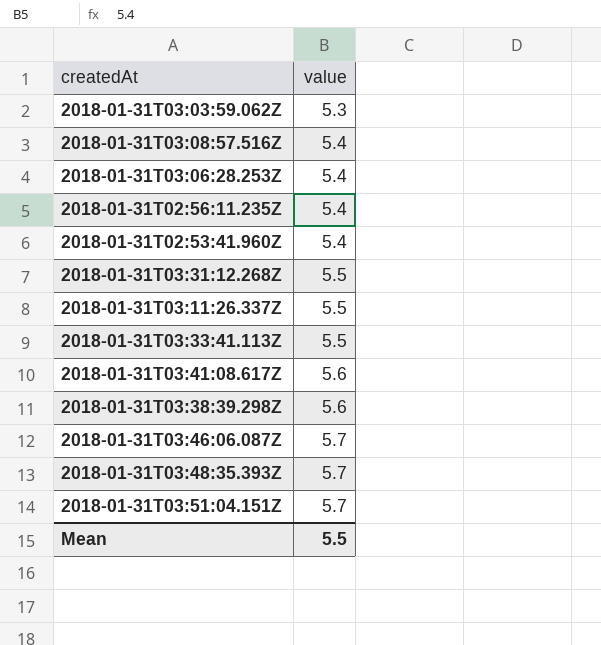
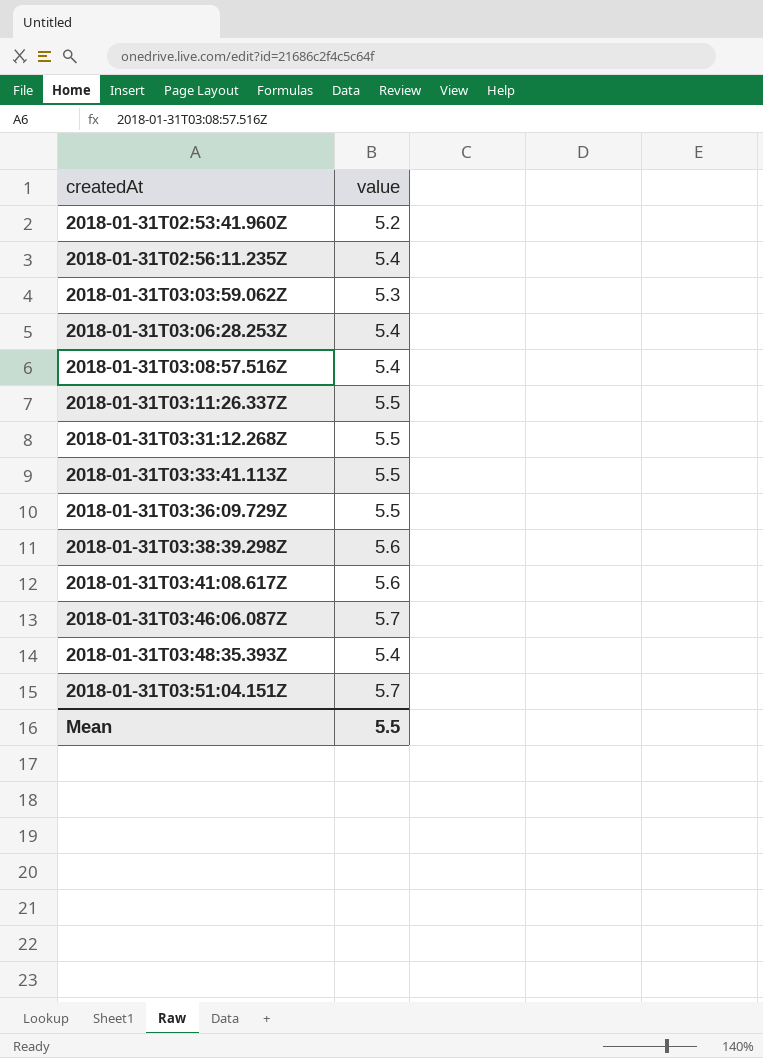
row order: value ascending -> createdAt ascending
2018-01-31T02:53:41.960Z | value: 5.4 -> 5.2
row 2018-01-31T03:36:09.729Z: none -> 5.5
2018-01-31T03:48:35.393Z | value: 5.7 -> 5.4

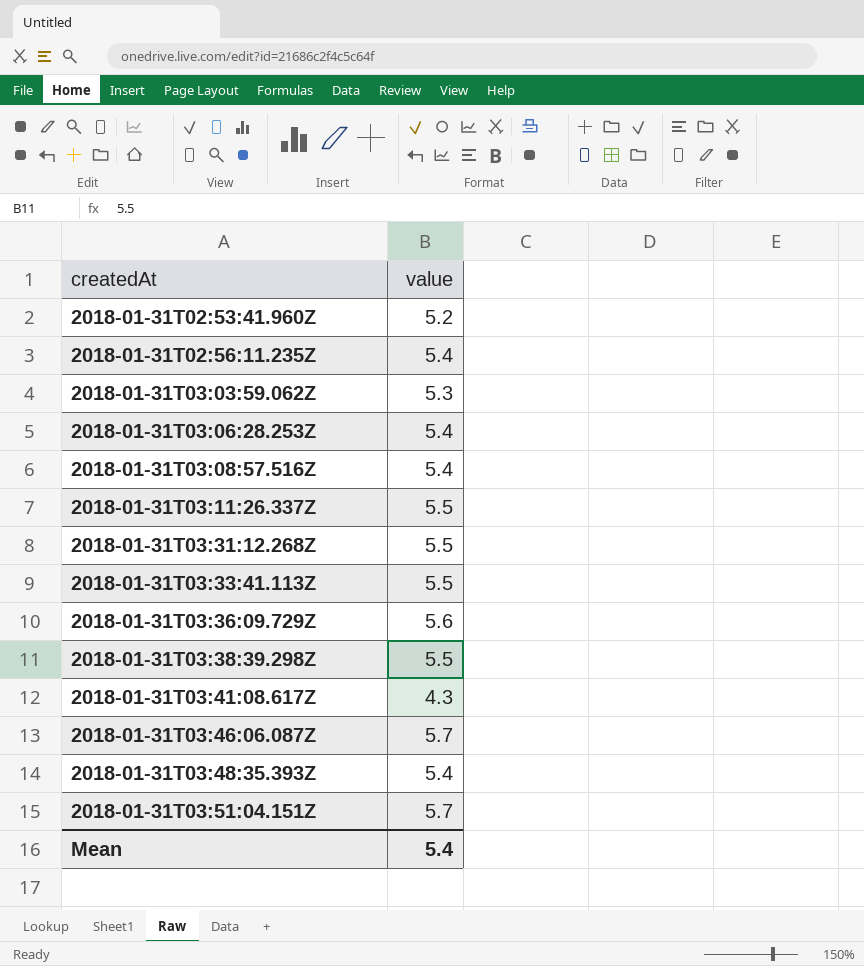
2018-01-31T03:36:09.729Z | value: 5.5 -> 5.6
2018-01-31T03:38:39.298Z | value: 5.6 -> 5.5
2018-01-31T03:41:08.617Z | value: 5.6 -> 4.3
Mean | value: 5.5 -> 5.4

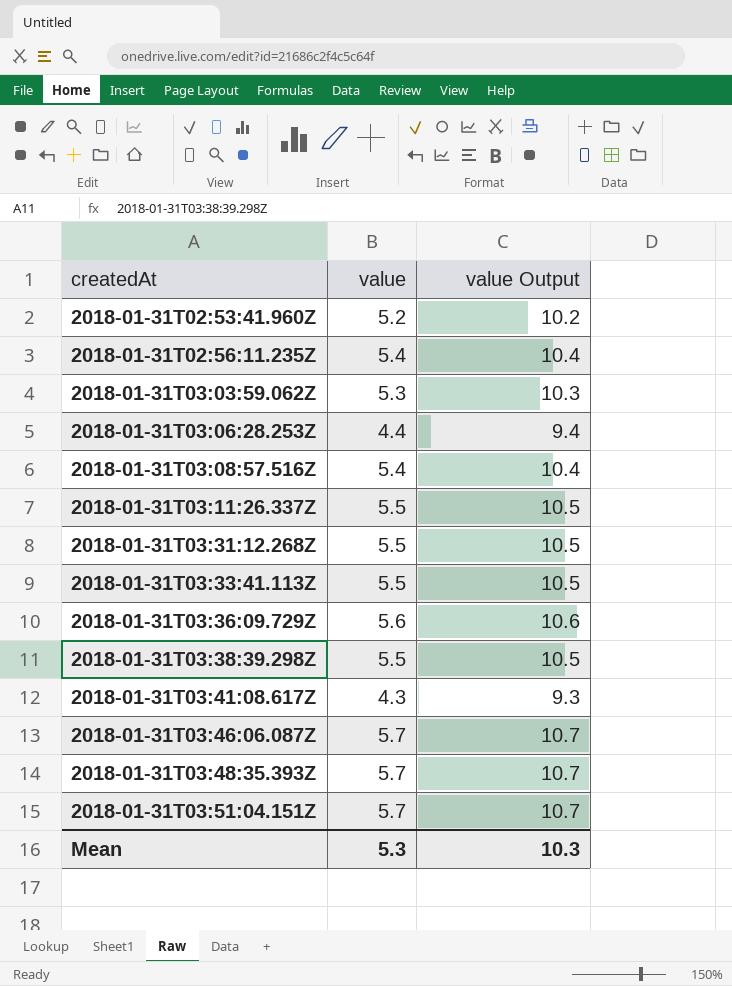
column value Output | formula: none -> [value] + 5
2018-01-31T03:06:28.253Z | value: 5.4 -> 4.4
2018-01-31T03:48:35.393Z | value: 5.4 -> 5.7
Mean | value: 5.4 -> 5.3

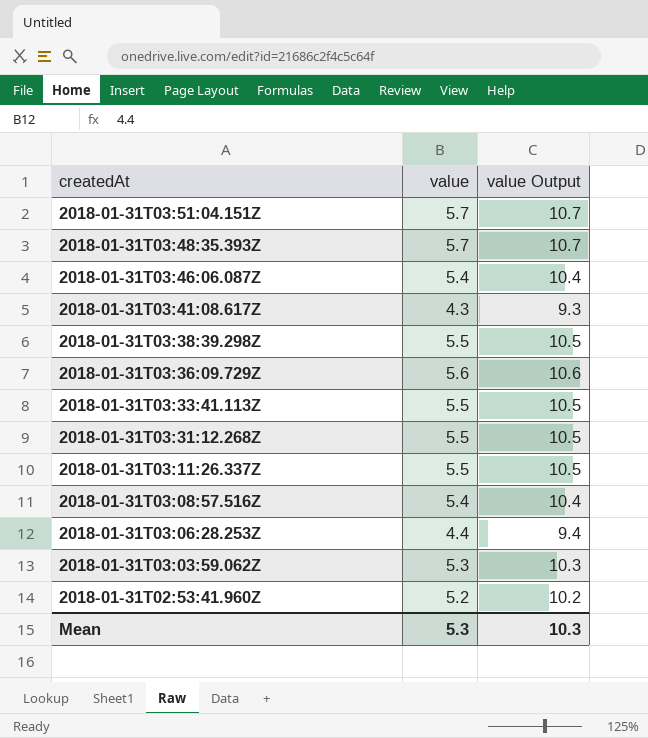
row order: createdAt ascending -> createdAt descending
row 2018-01-31T02:56:11.235Z: 5.4 | 10.4 -> none
2018-01-31T03:46:06.087Z | value: 5.7 -> 5.4
2018-01-31T03:46:06.087Z | value Output: 10.7 -> 10.4

